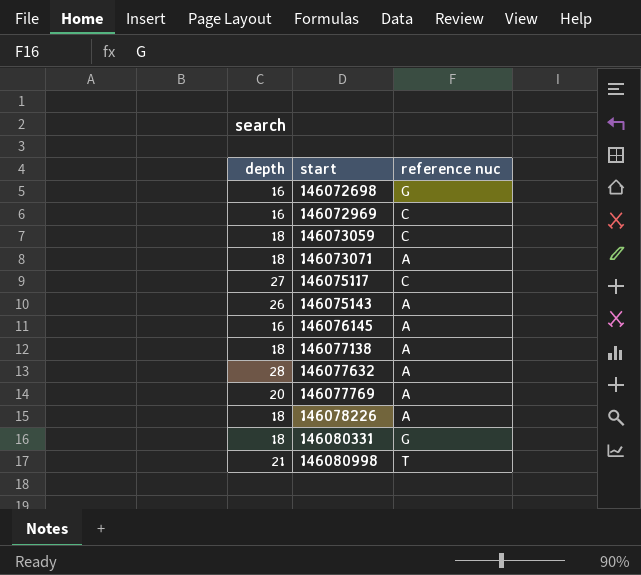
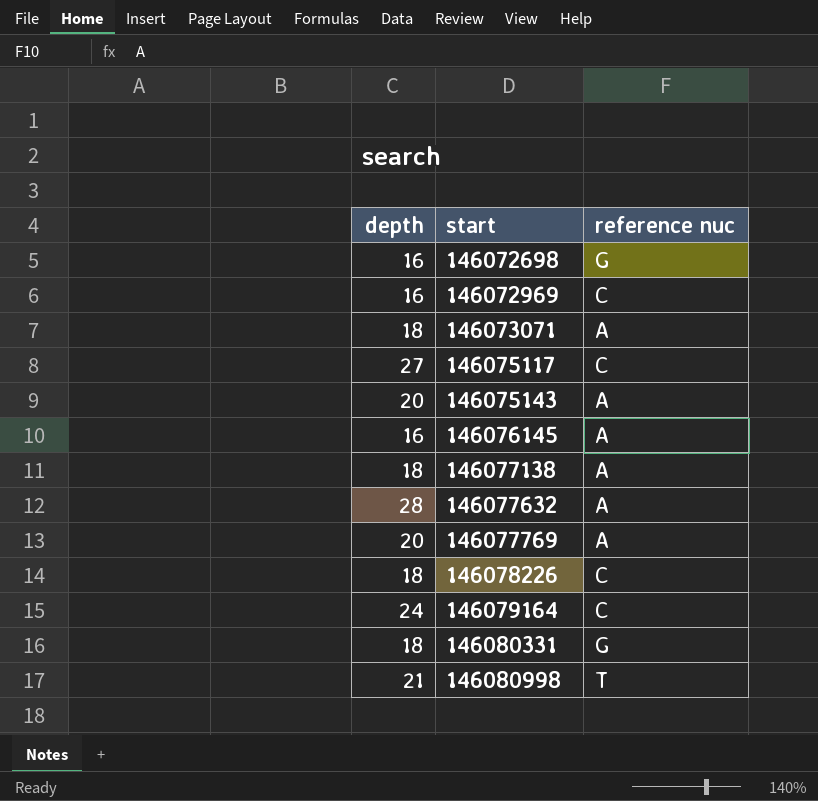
row 146073059: 18 | C -> none
146075143 | depth: 26 -> 20
146078226 | reference nuc: A -> C
row 146079164: none -> 24 | C

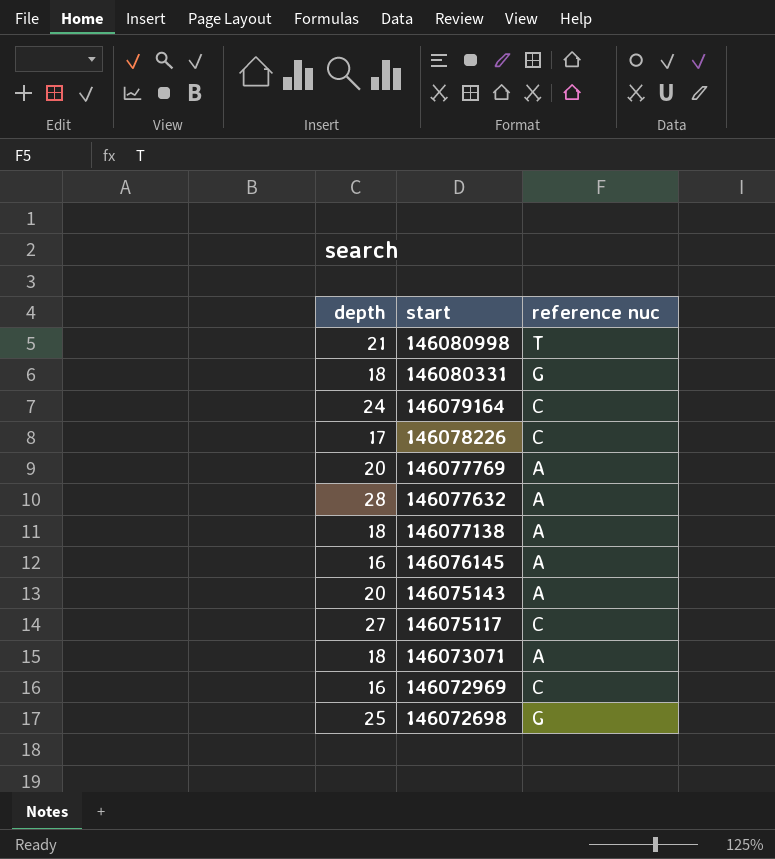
row order: start ascending -> start descending
146078226 | depth: 18 -> 17
146072698 | depth: 16 -> 25

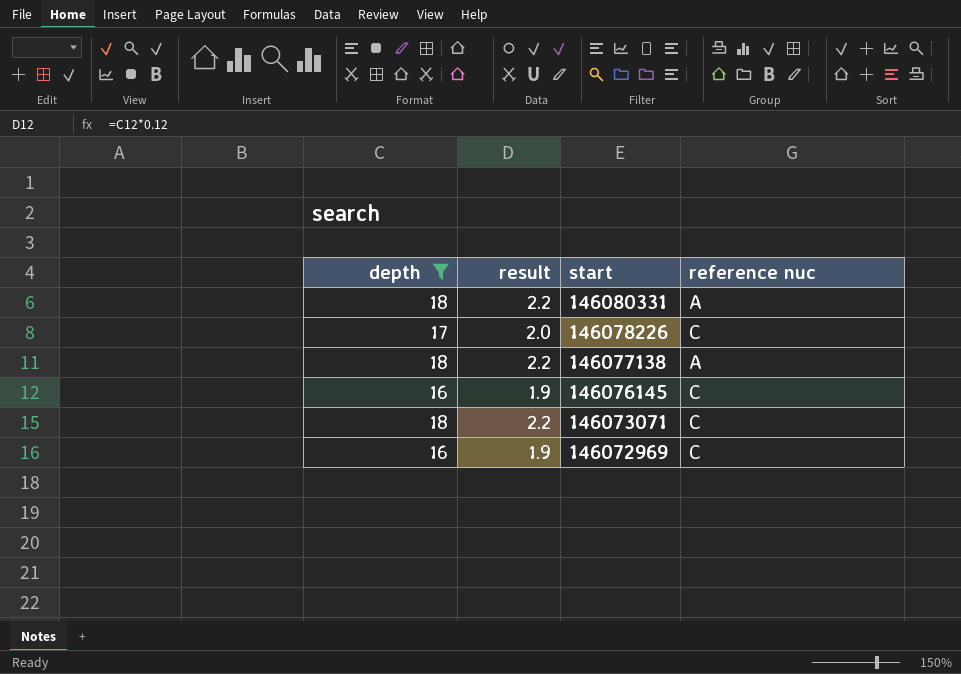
filter: none -> depth <= 18
column result | formula: none -> [depth] * 0.12
146080331 | reference nuc: G -> A
146076145 | reference nuc: A -> C
146073071 | reference nuc: A -> C

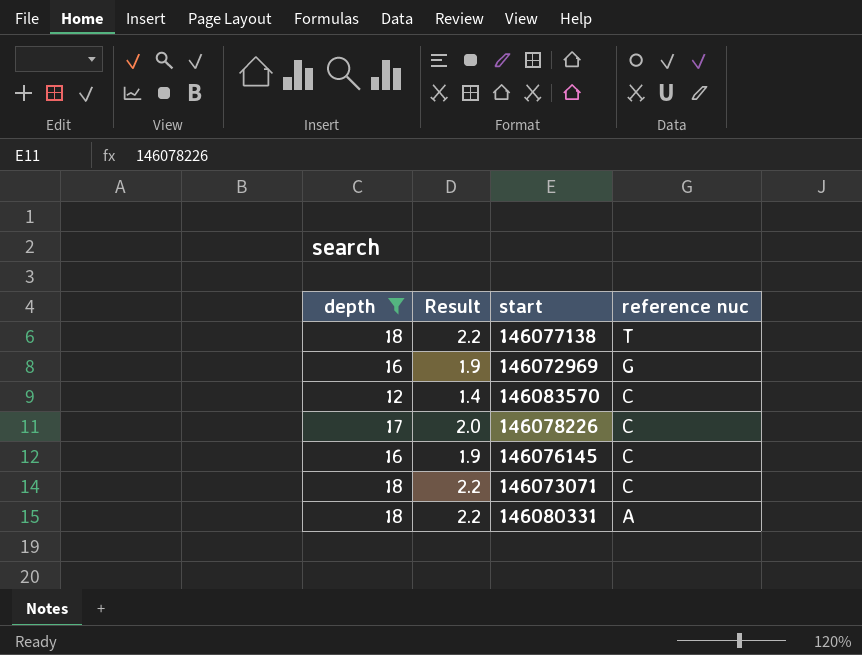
row order: start descending -> reference nuc descending
column name: result -> Result
146077138 | reference nuc: A -> T
146072969 | reference nuc: C -> G
row 146083570: none -> 12 | 1.4 | C

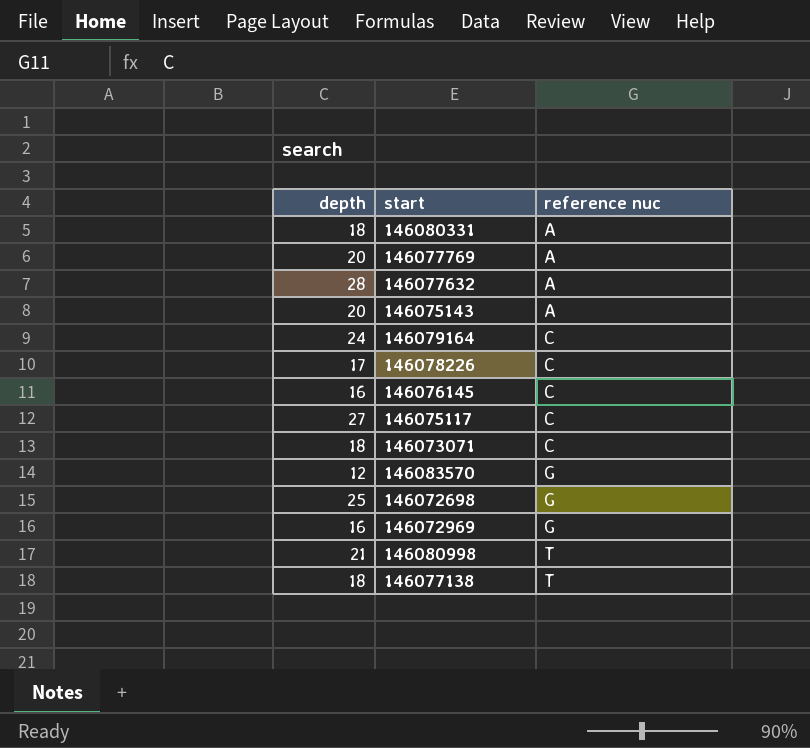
filter: depth <= 18 -> none
row order: reference nuc descending -> reference nuc ascending
column Result | formula: [depth] * 0.12 -> none
146083570 | reference nuc: C -> G

